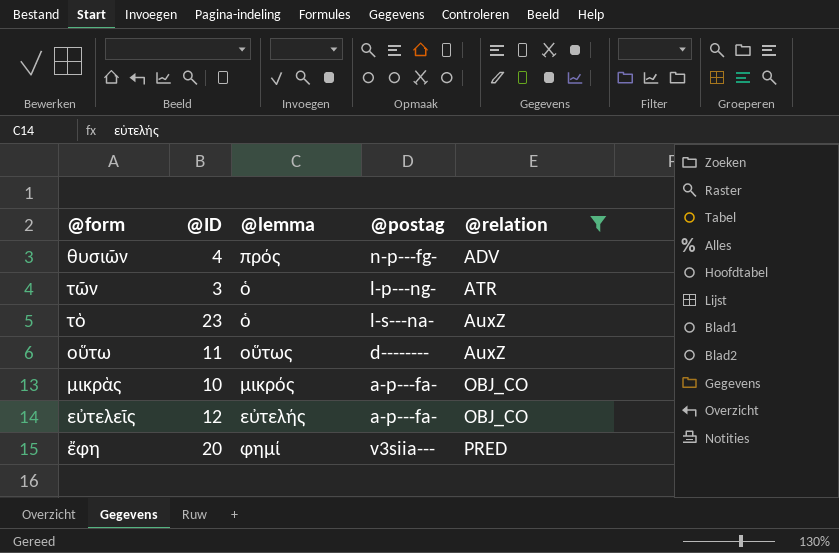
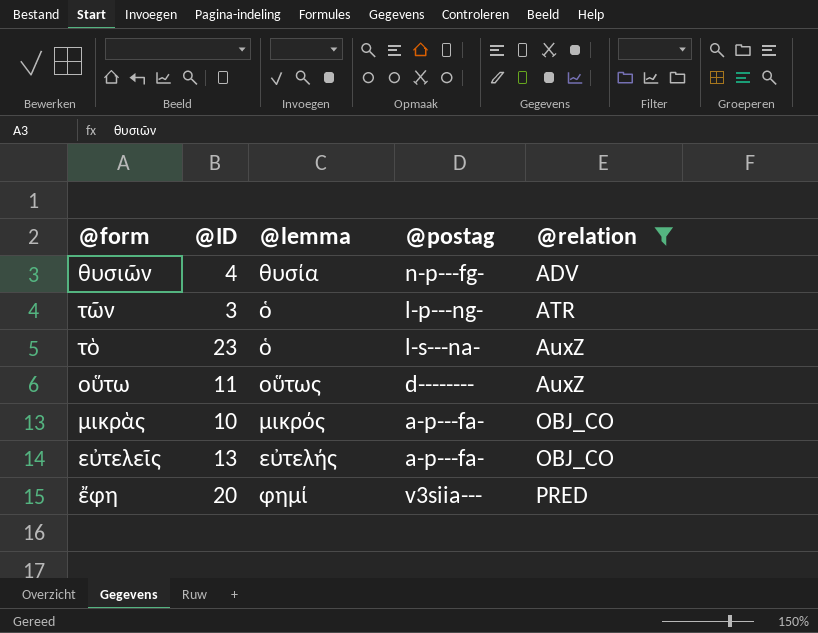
θυσιῶν | @lemma: πρός -> θυσία
εὐτελεῖς | @ID: 12 -> 13

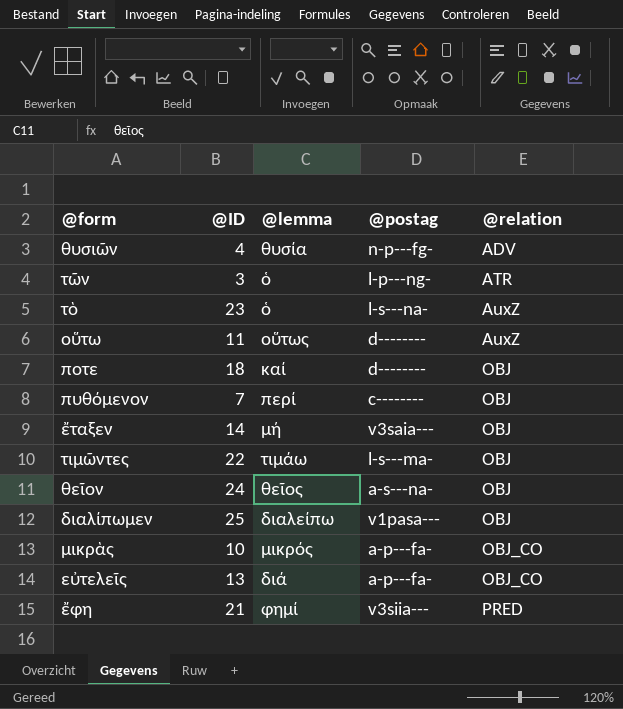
filter: @relation != OBJ -> none
εὐτελεῖς | @lemma: εὐτελής -> διά
ἔφη | @ID: 20 -> 21

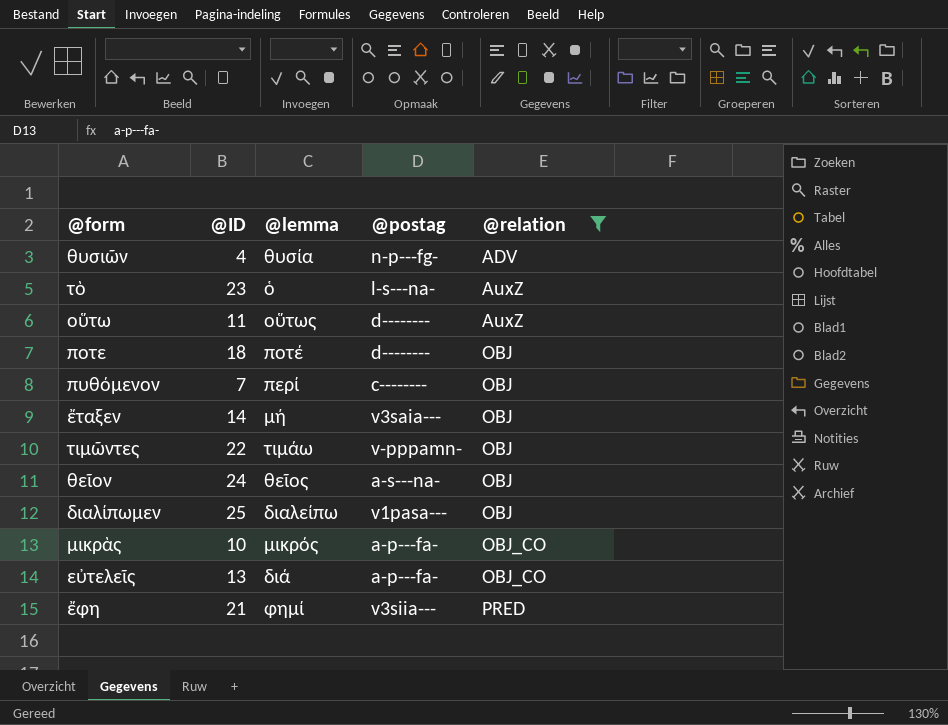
filter: none -> @relation != ATR
ποτε | @lemma: καί -> ποτέ
τιμῶντες | @postag: l-s---ma- -> v-pppamn-

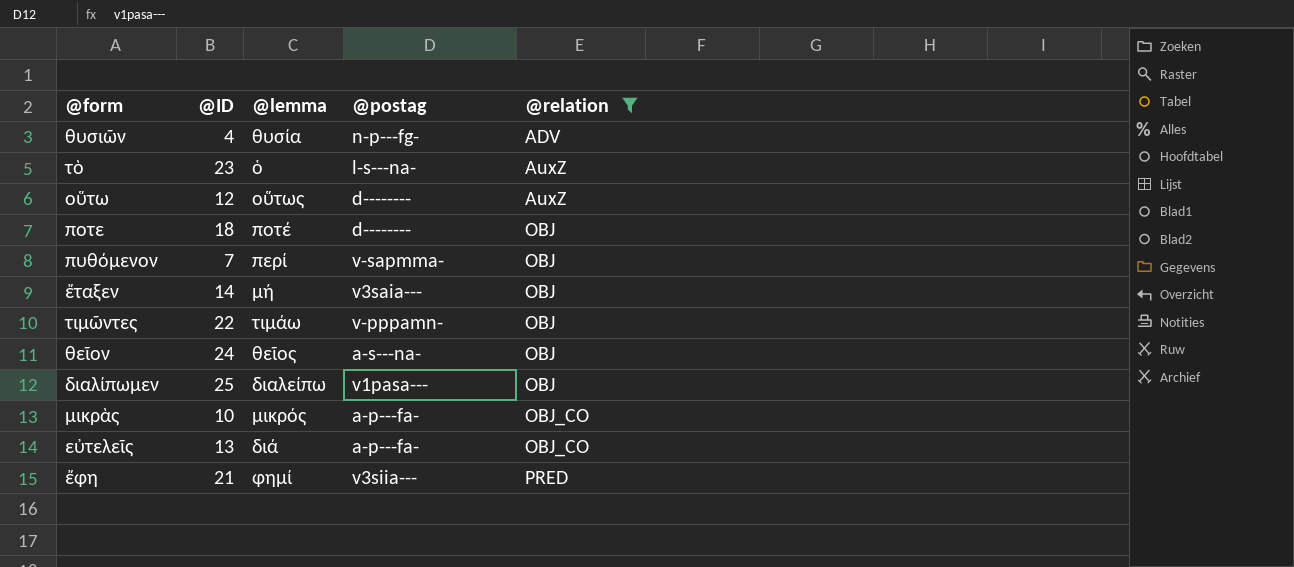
οὕτω | @ID: 11 -> 12
πυθόμενον | @postag: c-------- -> v-sapmma-

